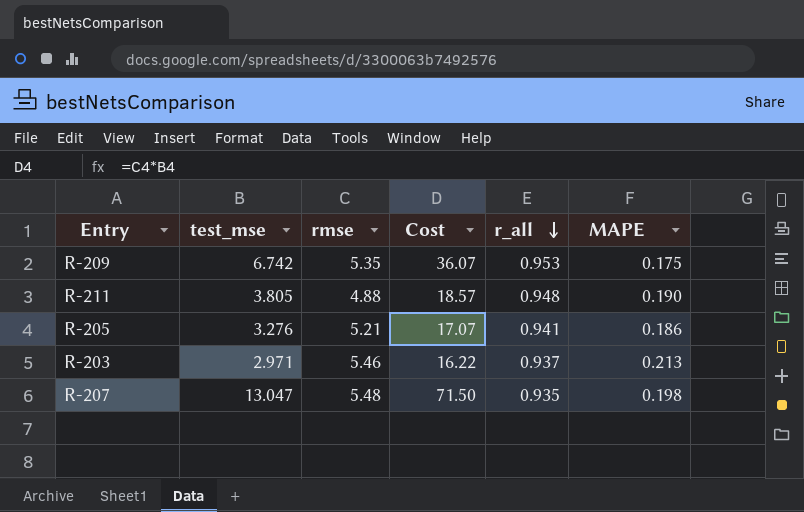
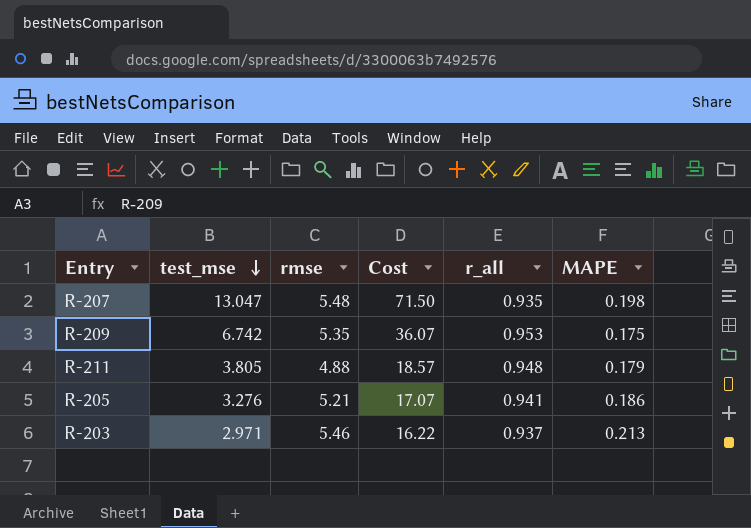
row order: r_all descending -> test_mse descending
R-211 | MAPE: 0.190 -> 0.179

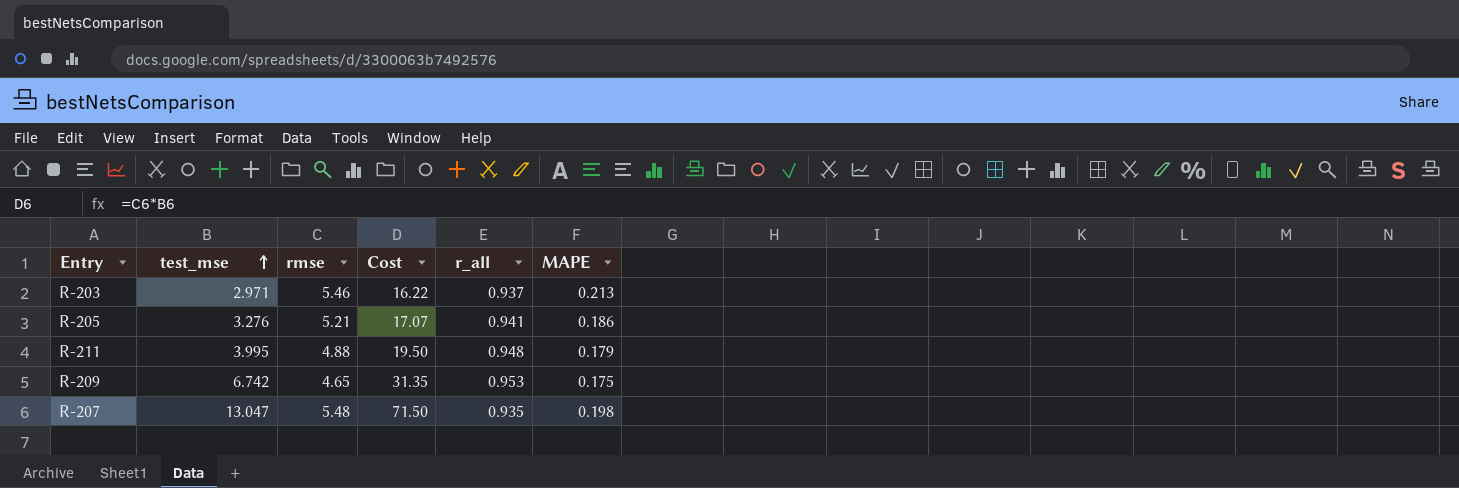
row order: test_mse descending -> test_mse ascending
R-211 | test_mse: 3.805 -> 3.995
R-211 | Cost: 18.57 -> 19.50
R-209 | rmse: 5.35 -> 4.65
R-209 | Cost: 36.07 -> 31.35

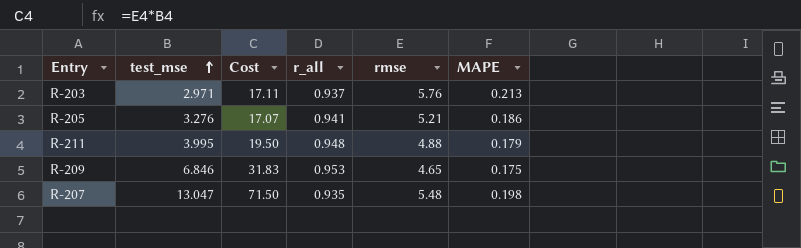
column rmse | position: 3 -> 5
R-203 | Cost: 16.22 -> 17.11
R-203 | rmse: 5.46 -> 5.76
R-209 | test_mse: 6.742 -> 6.846
R-209 | Cost: 31.35 -> 31.83

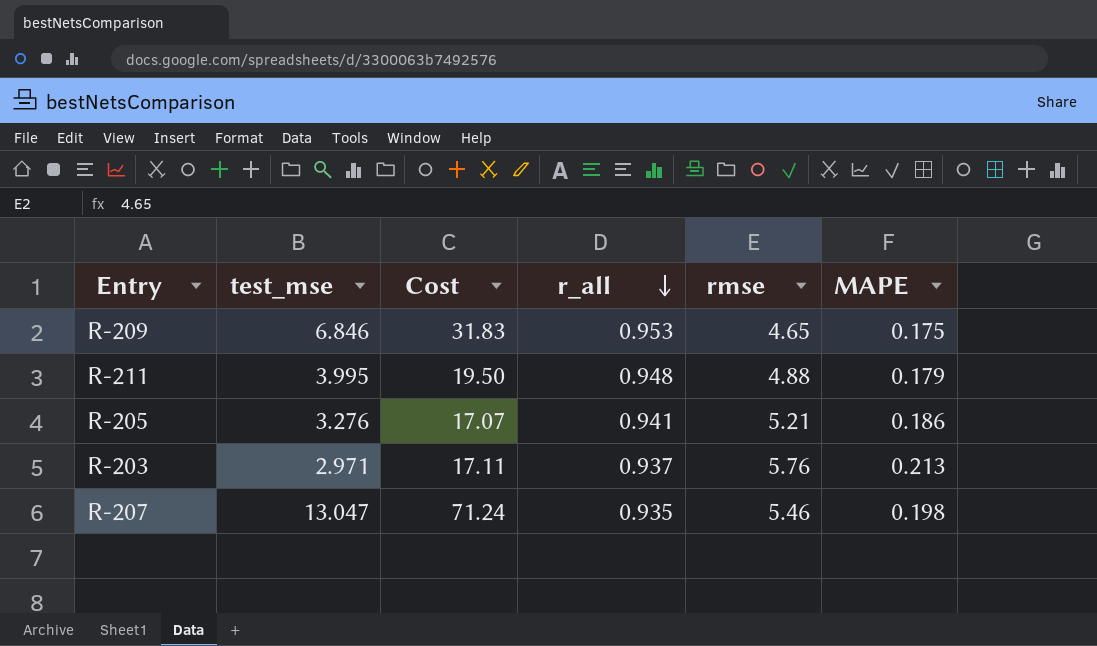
row order: test_mse ascending -> r_all descending
R-207 | Cost: 71.50 -> 71.24
R-207 | rmse: 5.48 -> 5.46

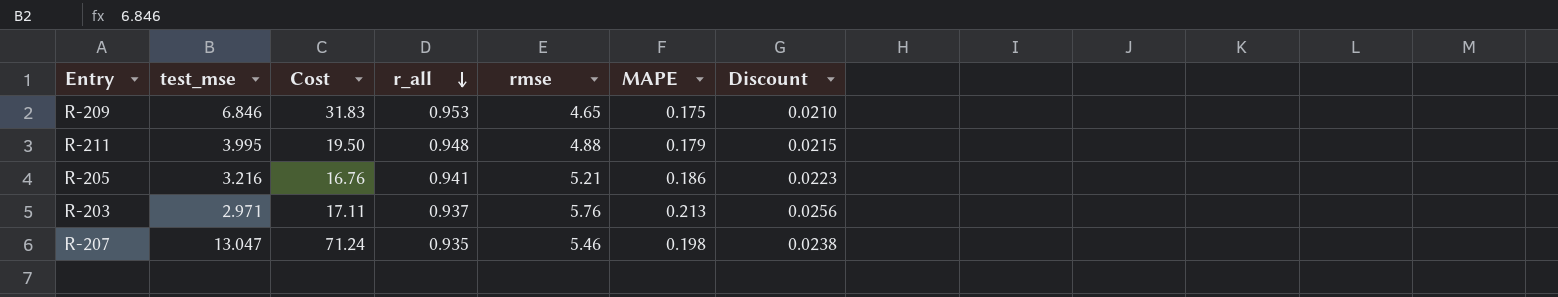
column Discount | formula: none -> [MAPE] * 0.12
R-205 | test_mse: 3.276 -> 3.216
R-205 | Cost: 17.07 -> 16.76

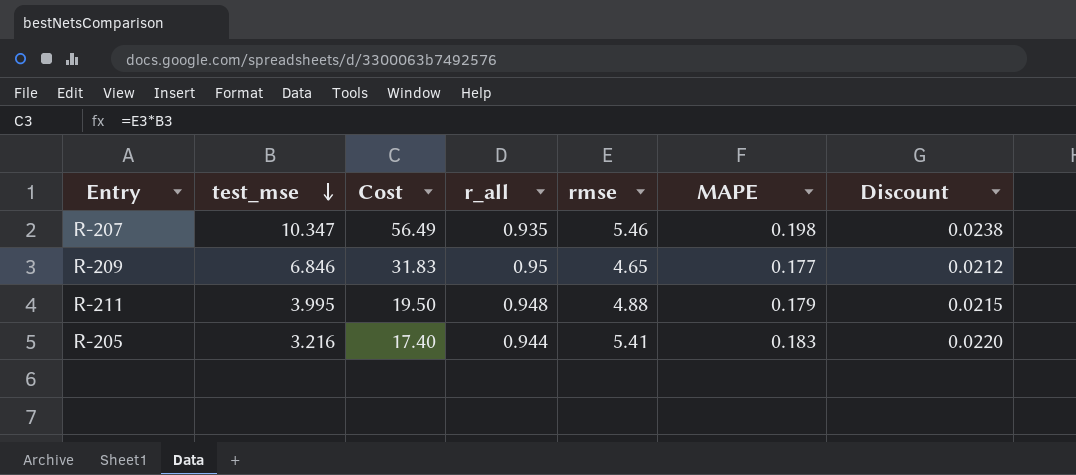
row order: r_all descending -> test_mse descending
row R-203: 2.971 | 17.11 | 0.937 | 5.76 | 0.213 | 0.0256 -> none
R-207 | test_mse: 13.047 -> 10.347
R-207 | Cost: 71.24 -> 56.49
R-209 | r_all: 0.953 -> 0.95
R-209 | MAPE: 0.175 -> 0.177
R-209 | Discount: 0.0210 -> 0.0212
R-205 | Cost: 16.76 -> 17.40
R-205 | r_all: 0.941 -> 0.944
R-205 | rmse: 5.21 -> 5.41
R-205 | MAPE: 0.186 -> 0.183
R-205 | Discount: 0.0223 -> 0.0220

